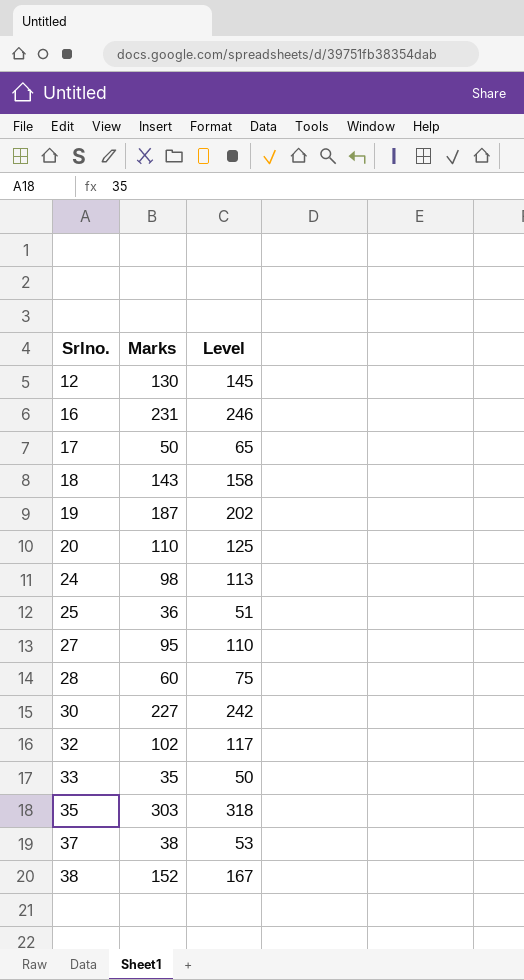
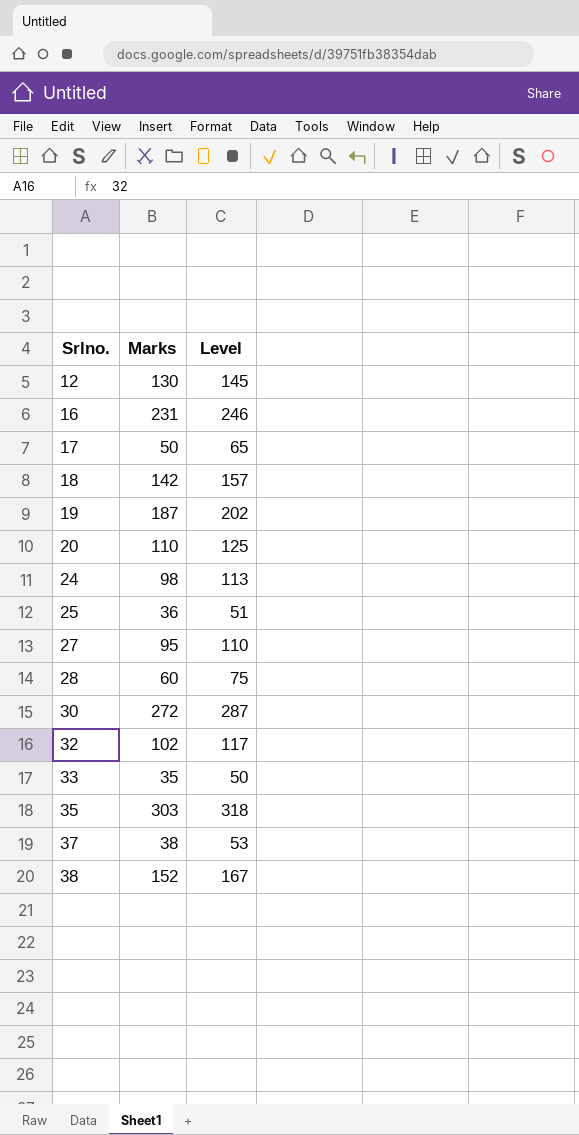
18 | Marks: 143 -> 142
18 | Level: 158 -> 157
30 | Marks: 227 -> 272
30 | Level: 242 -> 287

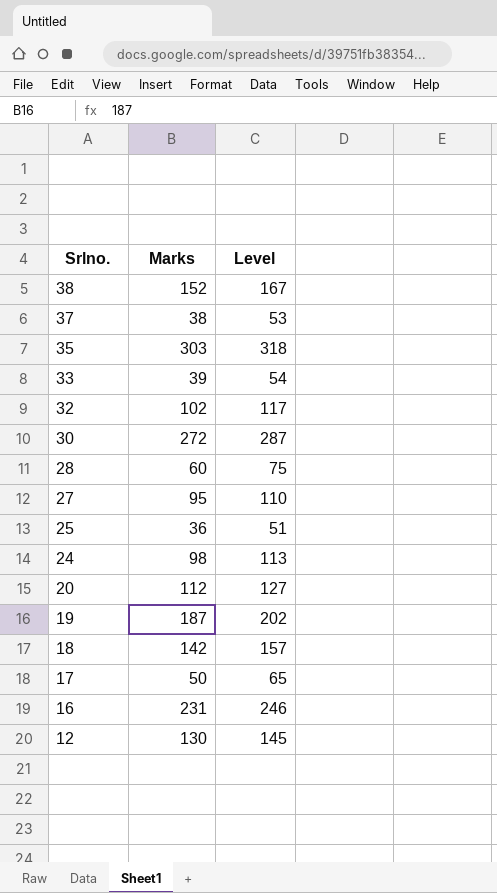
row order: Srlno. ascending -> Srlno. descending
33 | Marks: 35 -> 39
33 | Level: 50 -> 54
20 | Marks: 110 -> 112
20 | Level: 125 -> 127

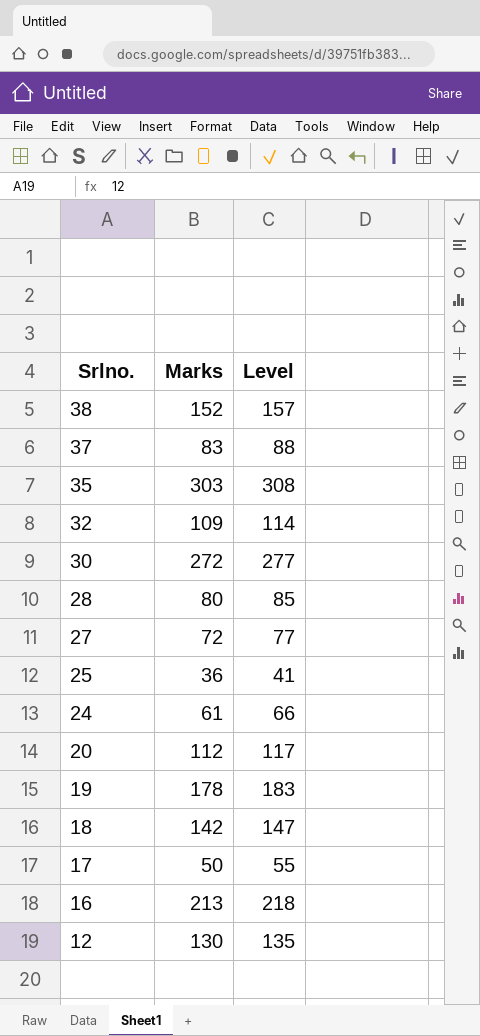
column Level | formula: [Marks] + 15 -> [Marks] + 5
row 33: 39 | 54 -> none
37 | Marks: 38 -> 83
32 | Marks: 102 -> 109
28 | Marks: 60 -> 80
27 | Marks: 95 -> 72
24 | Marks: 98 -> 61
19 | Marks: 187 -> 178
16 | Marks: 231 -> 213

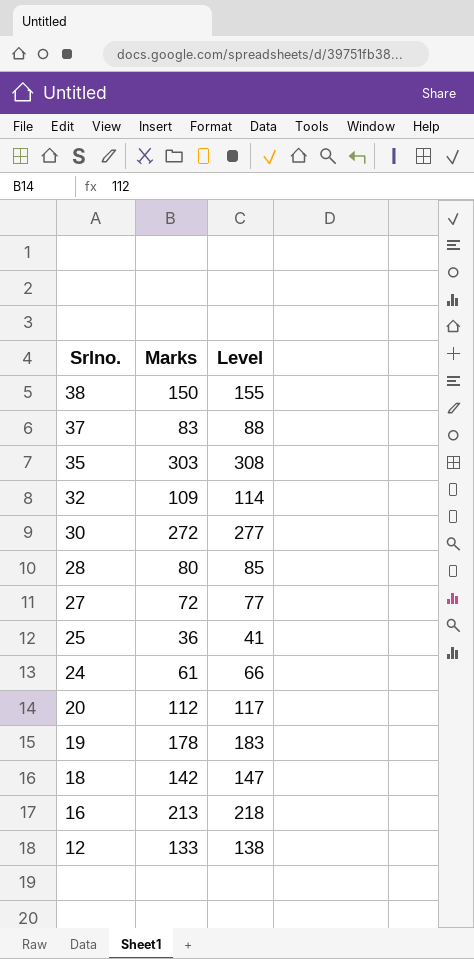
row 17: 50 | 55 -> none
38 | Marks: 152 -> 150
38 | Level: 157 -> 155
12 | Marks: 130 -> 133
12 | Level: 135 -> 138

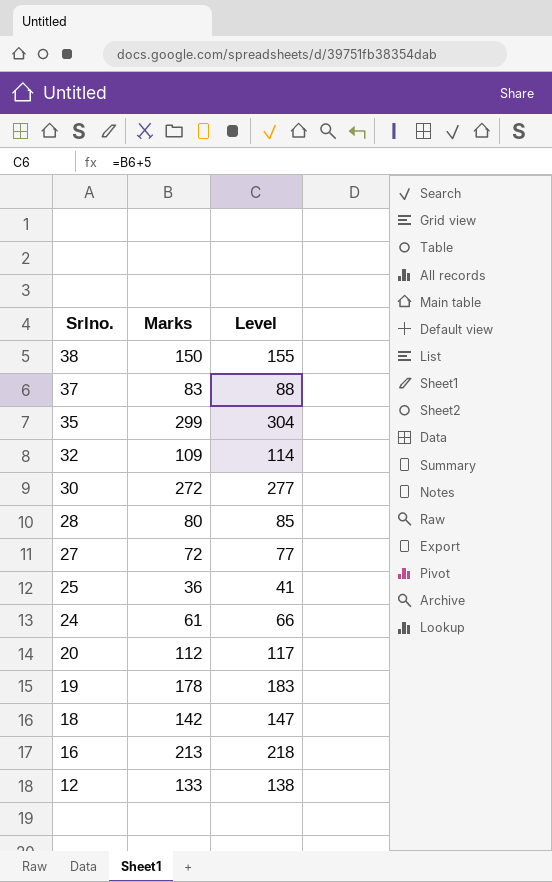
35 | Marks: 303 -> 299
35 | Level: 308 -> 304

